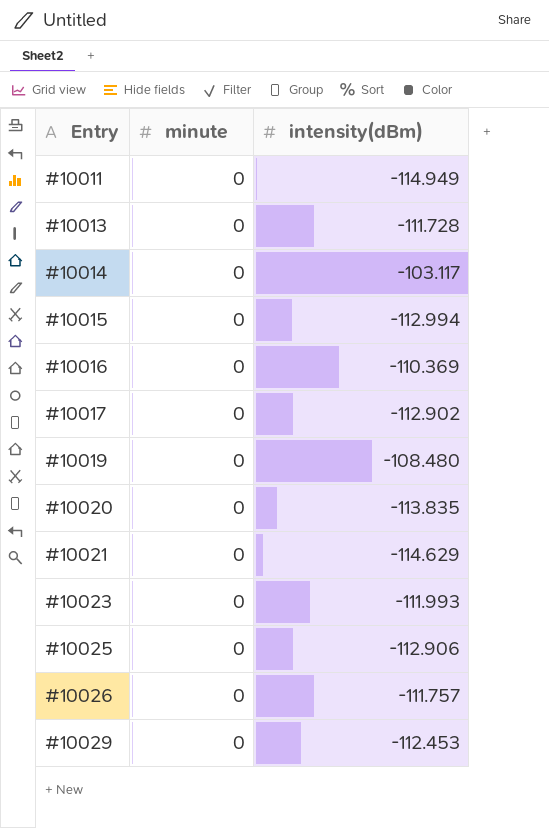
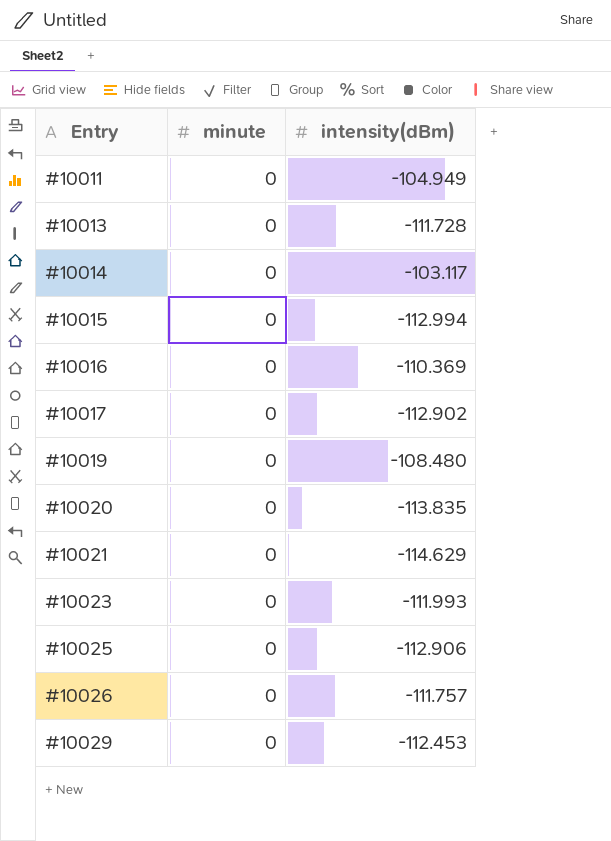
#10011 | intensity(dBm): -114.949 -> -104.949

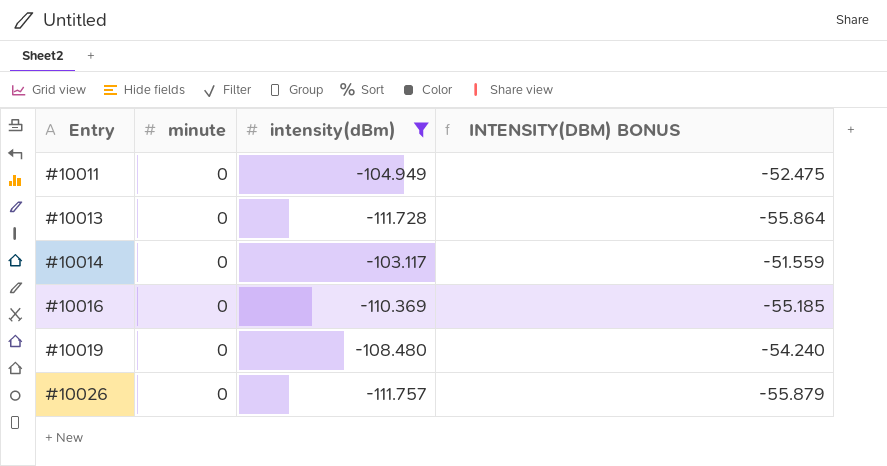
filter: none -> intensity(dBm) >= -111.757
column INTENSITY(DBM) BONUS | formula: none -> [intensity(dBm)] * 0.5

